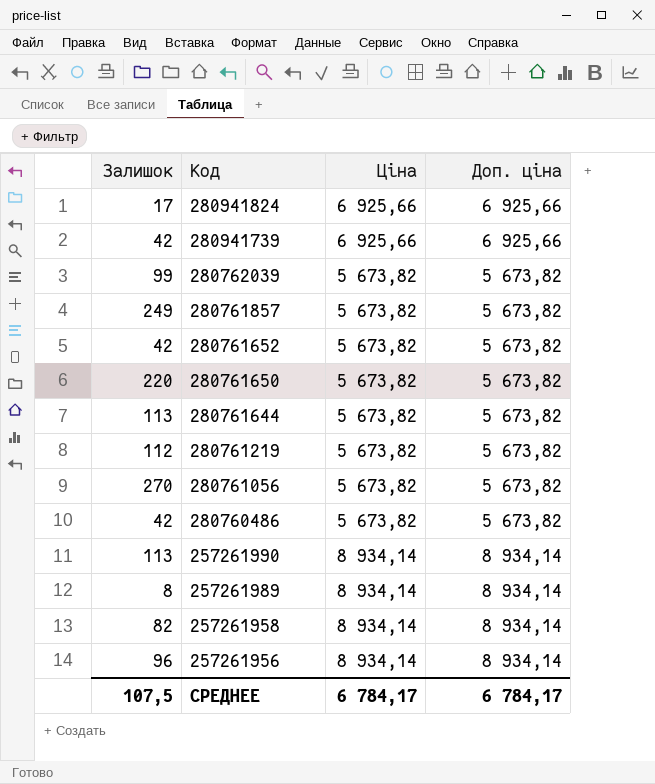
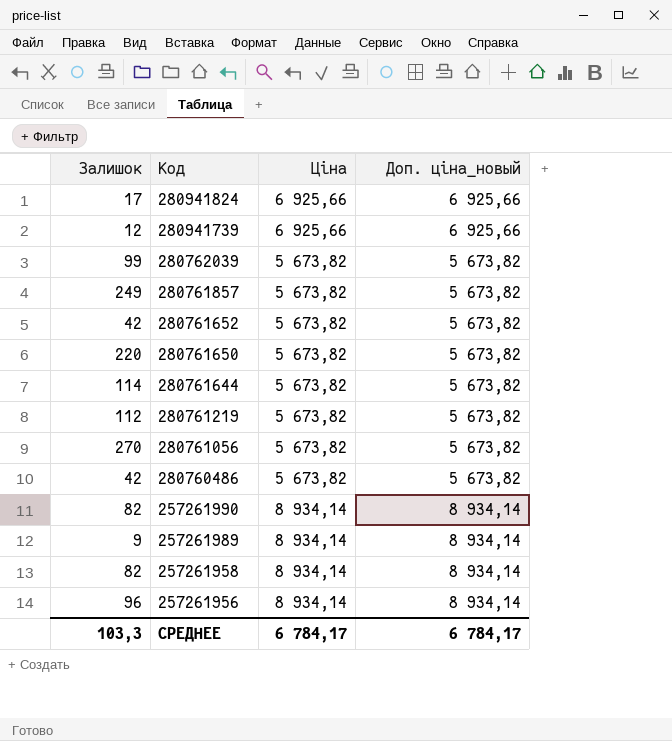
column name: Доп. ціна -> Доп. ціна_новый
280941739 | Залишок: 42 -> 12
280761644 | Залишок: 113 -> 114
257261990 | Залишок: 113 -> 82
257261989 | Залишок: 8 -> 9
СРЕДНЕЕ | Залишок: 107,5 -> 103,3

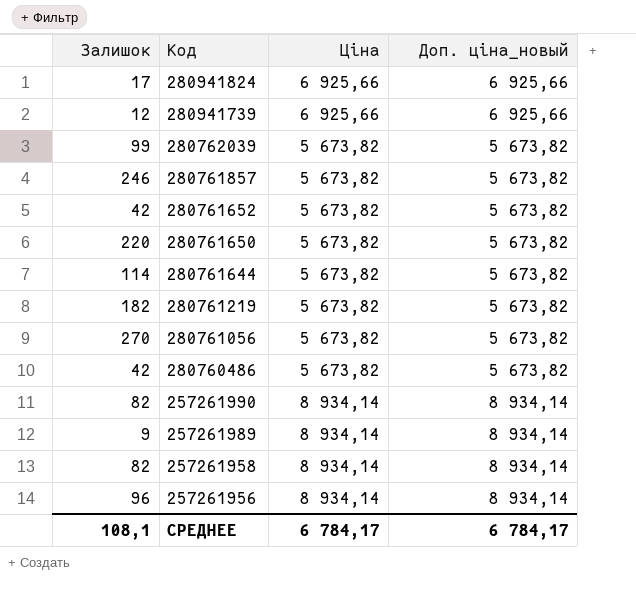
280761857 | Залишок: 249 -> 246
280761219 | Залишок: 112 -> 182
СРЕДНЕЕ | Залишок: 103,3 -> 108,1

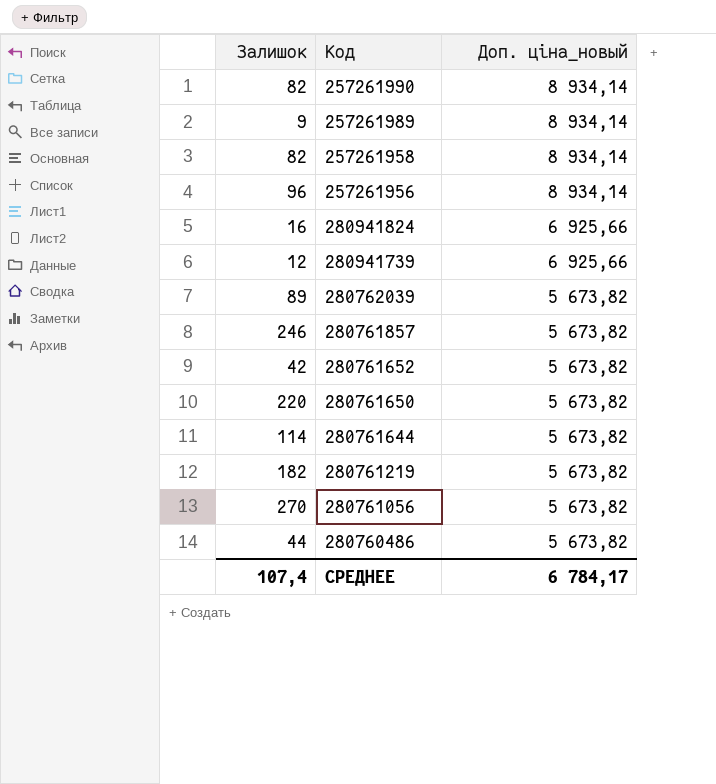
row order: Код descending -> Доп. ціна_новый descending
column Ціна | position: 3 -> none
280941824 | Залишок: 17 -> 16
280762039 | Залишок: 99 -> 89
280760486 | Залишок: 42 -> 44
СРЕДНЕЕ | Залишок: 108,1 -> 107,4

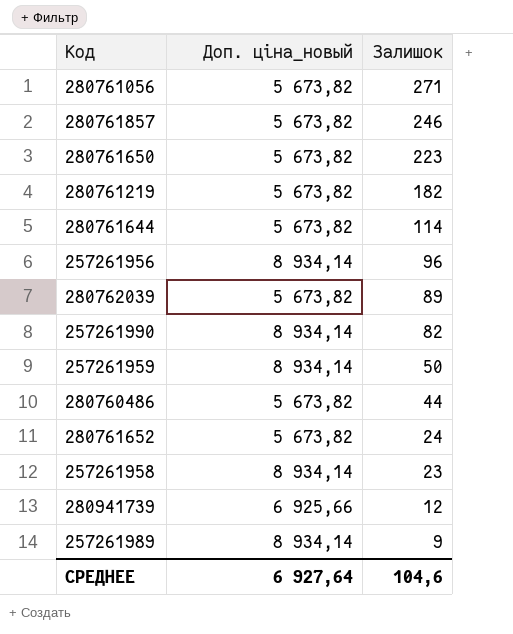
row order: Доп. ціна_новый descending -> Залишок descending
column Залишок | position: 1 -> 3
row 280941824: 16 | 6 925,66 -> none
280761056 | Залишок: 270 -> 271
280761650 | Залишок: 220 -> 223
row 257261959: none -> 8 934,14 | 50
280761652 | Залишок: 42 -> 24
257261958 | Залишок: 82 -> 23
СРЕДНЕЕ | Доп. ціна_новый: 6 784,17 -> 6 927,64
СРЕДНЕЕ | Залишок: 107,4 -> 104,6

